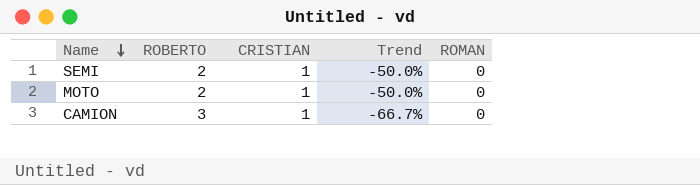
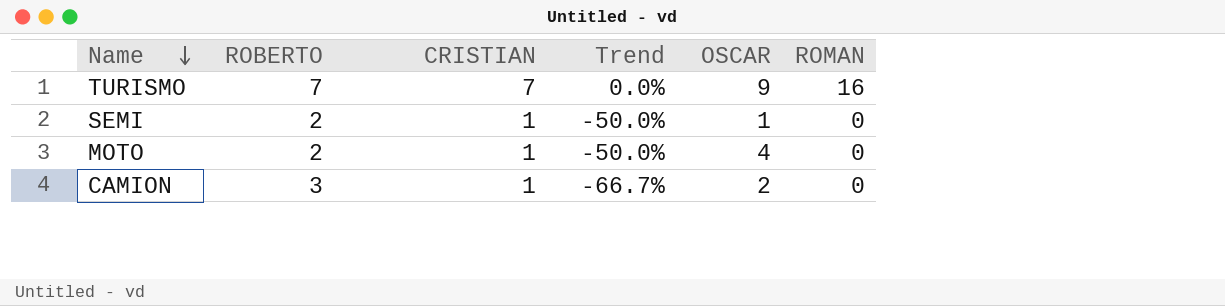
column OSCAR | position: none -> 5
row TURISMO: none -> 7 | 7 | 0.0% | 9 | 16

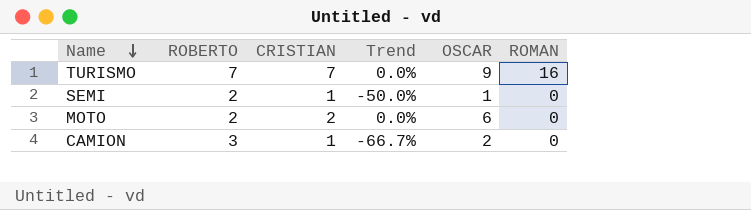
MOTO | CRISTIAN: 1 -> 2
MOTO | Trend: -50.0% -> 0.0%
MOTO | OSCAR: 4 -> 6

